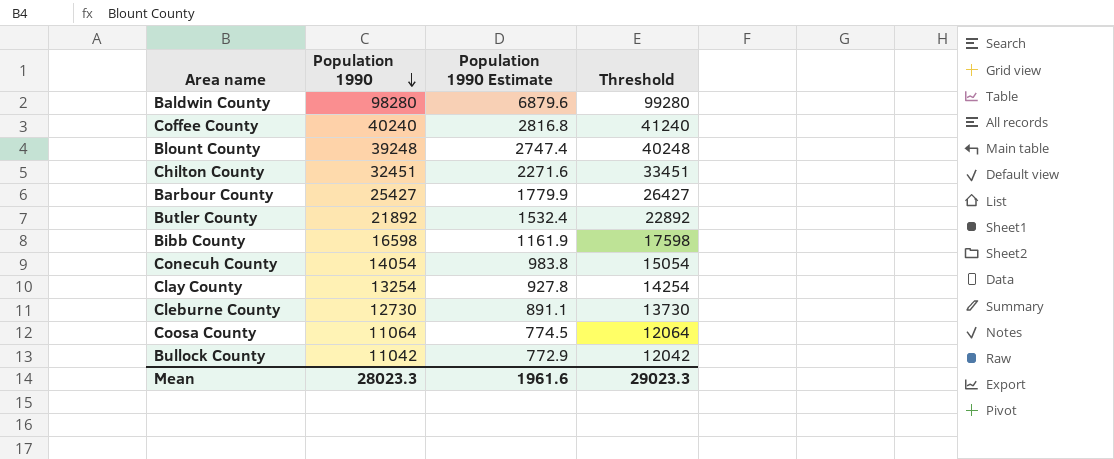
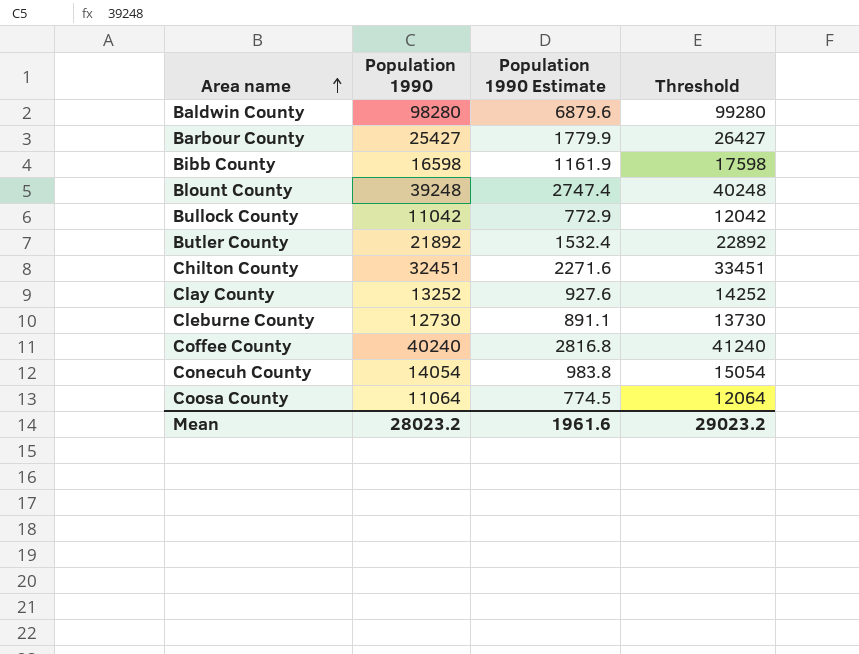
row order: Population 1990 descending -> Area name ascending
Clay County | Population 1990: 13254 -> 13252
Clay County | Population 1990 Estimate: 927.8 -> 927.6
Clay County | Threshold: 14254 -> 14252
Mean | Population 1990: 28023.3 -> 28023.2
Mean | Threshold: 29023.3 -> 29023.2

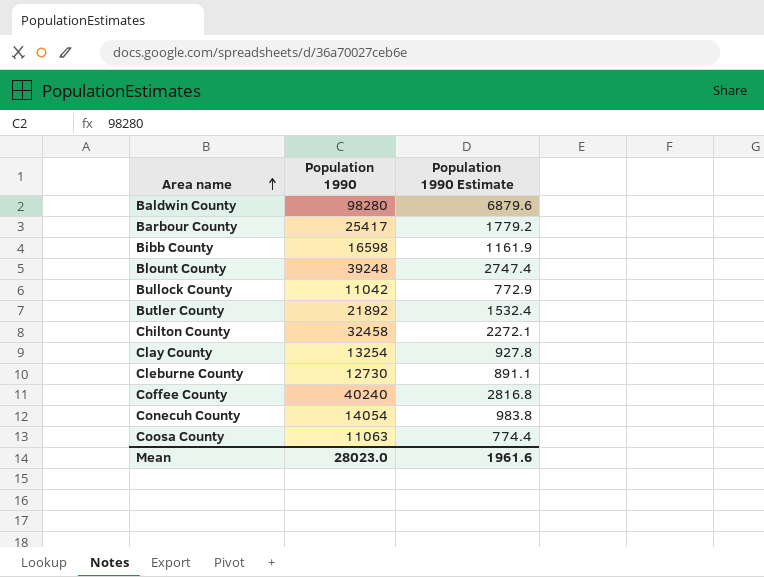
column Threshold | formula: [Population 1990] + 1000 -> none
Barbour County | Population 1990: 25427 -> 25417
Barbour County | Population 1990 Estimate: 1779.9 -> 1779.2
Chilton County | Population 1990: 32451 -> 32458
Chilton County | Population 1990 Estimate: 2271.6 -> 2272.1
Clay County | Population 1990: 13252 -> 13254
Clay County | Population 1990 Estimate: 927.6 -> 927.8
Coosa County | Population 1990: 11064 -> 11063
Coosa County | Population 1990 Estimate: 774.5 -> 774.4
Mean | Population 1990: 28023.2 -> 28023.0

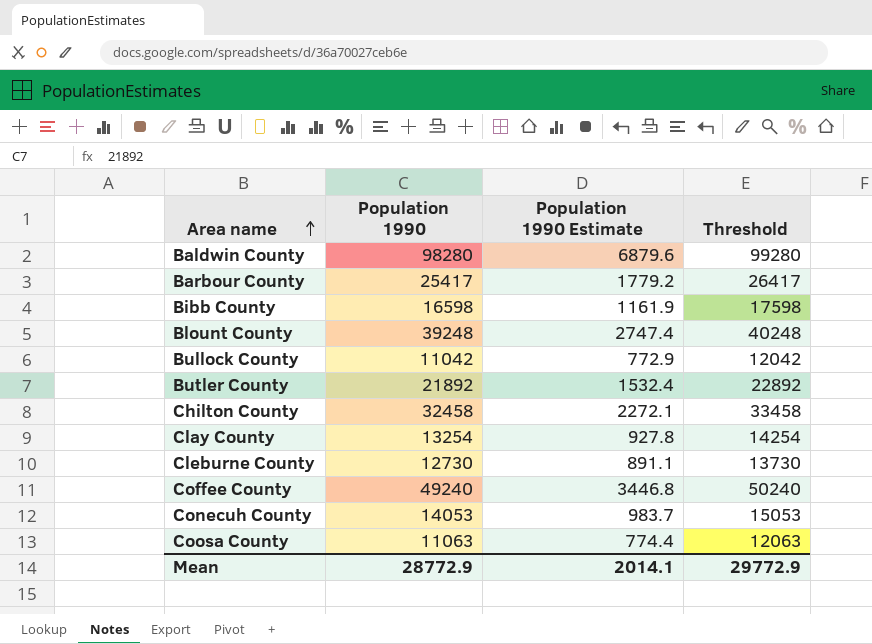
column Threshold | formula: none -> [Population 1990] + 1000
Coffee County | Population 1990: 40240 -> 49240
Coffee County | Population 1990 Estimate: 2816.8 -> 3446.8
Conecuh County | Population 1990: 14054 -> 14053
Conecuh County | Population 1990 Estimate: 983.8 -> 983.7
Mean | Population 1990: 28023.0 -> 28772.9
Mean | Population 1990 Estimate: 1961.6 -> 2014.1

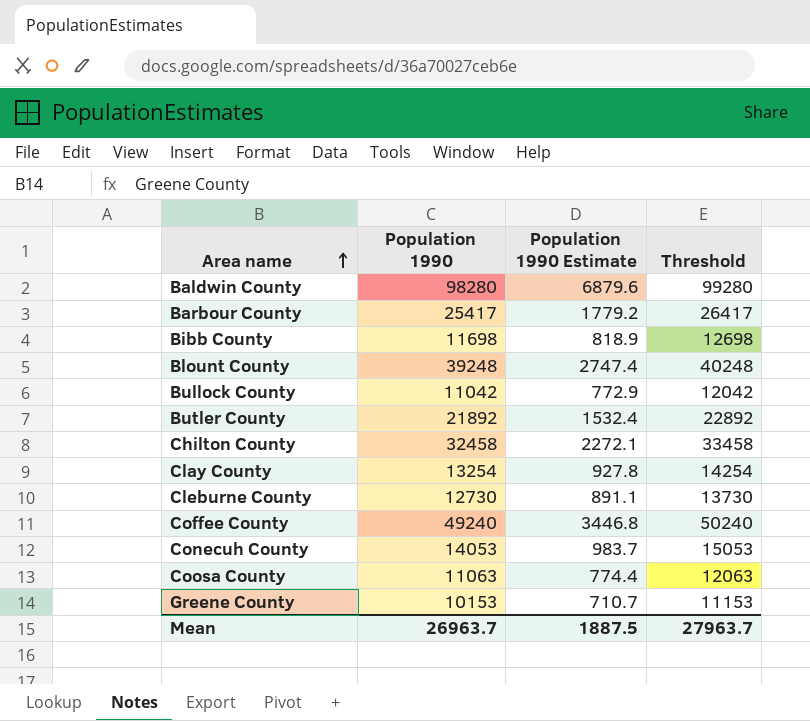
Bibb County | Population 1990: 16598 -> 11698
Bibb County | Population 1990 Estimate: 1161.9 -> 818.9
Bibb County | Threshold: 17598 -> 12698
row Greene County: none -> 10153 | 710.7 | 11153
Mean | Population 1990: 28772.9 -> 26963.7
Mean | Population 1990 Estimate: 2014.1 -> 1887.5
Mean | Threshold: 29772.9 -> 27963.7

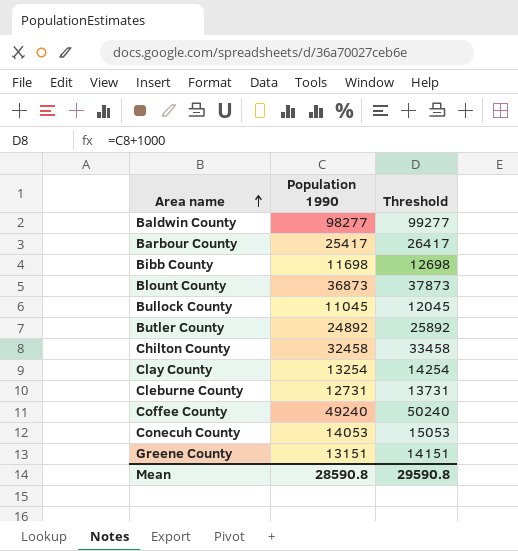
column Population 1990 Estimate | formula: [Population 1990] * 0.07 -> none
row Coosa County: 11063 | 774.4 | 12063 -> none
Baldwin County | Population 1990: 98280 -> 98277
Baldwin County | Threshold: 99280 -> 99277
Blount County | Population 1990: 39248 -> 36873
Blount County | Threshold: 40248 -> 37873
Bullock County | Population 1990: 11042 -> 11045
Bullock County | Threshold: 12042 -> 12045
Butler County | Population 1990: 21892 -> 24892
Butler County | Threshold: 22892 -> 25892
Cleburne County | Population 1990: 12730 -> 12731
Cleburne County | Threshold: 13730 -> 13731
Greene County | Population 1990: 10153 -> 13151
Greene County | Threshold: 11153 -> 14151
Mean | Population 1990: 26963.7 -> 28590.8
Mean | Threshold: 27963.7 -> 29590.8

